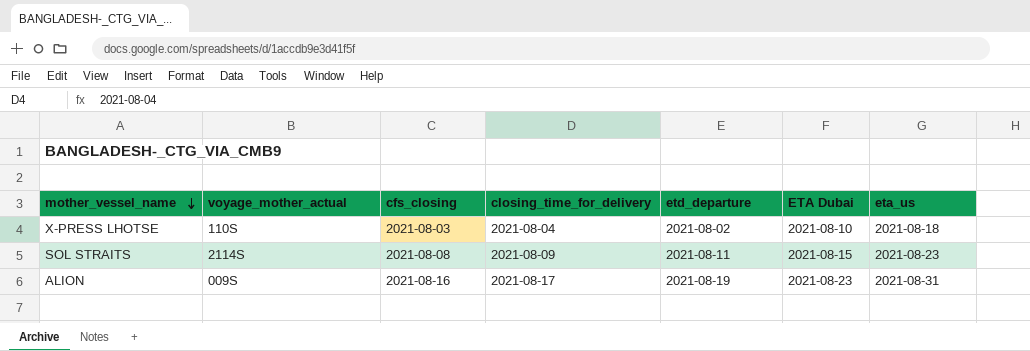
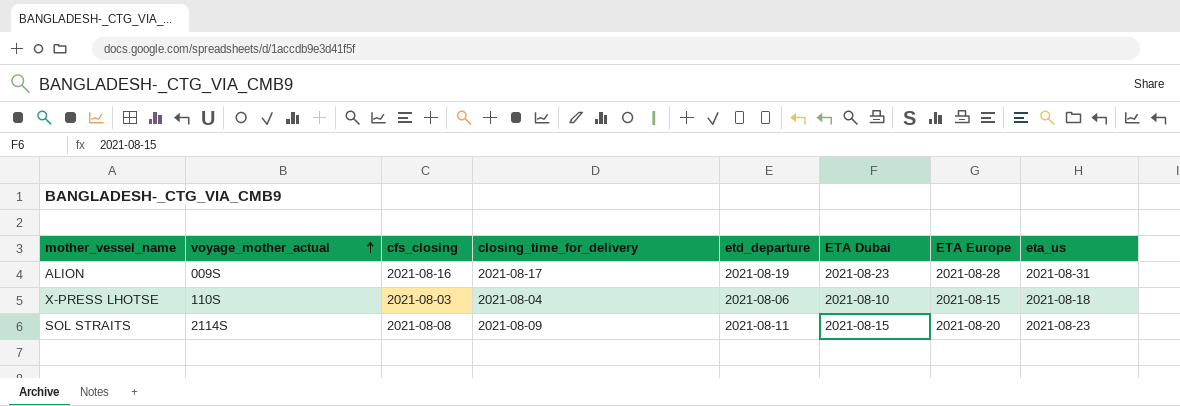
row order: mother_vessel_name descending -> voyage_mother_actual ascending
column ETA Europe | position: none -> 7
X-PRESS LHOTSE | etd_departure: 2021-08-02 -> 2021-08-06

